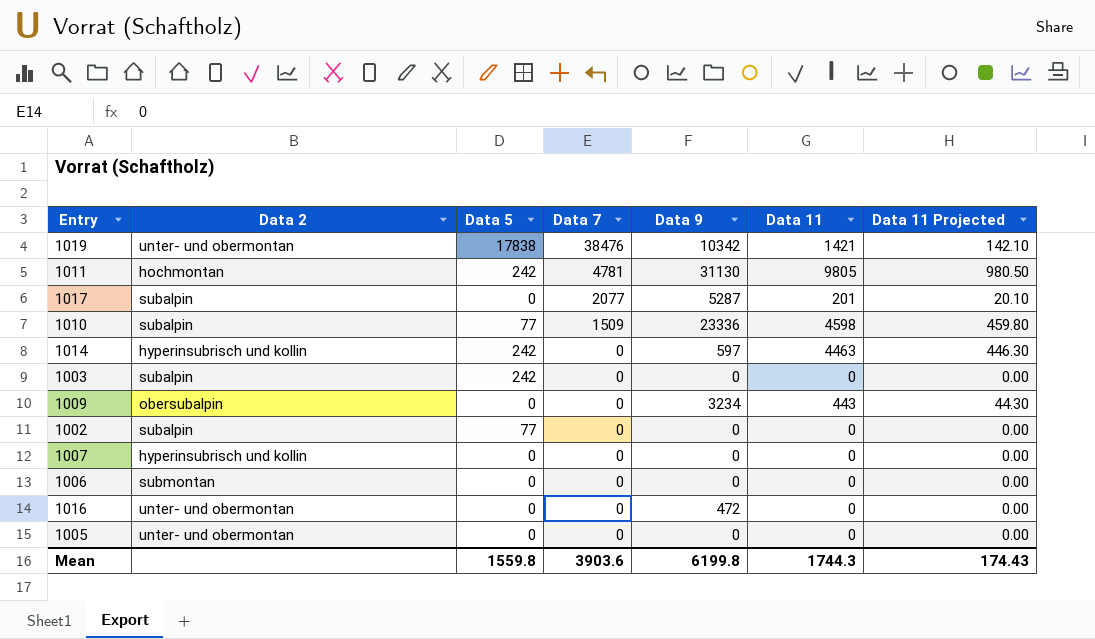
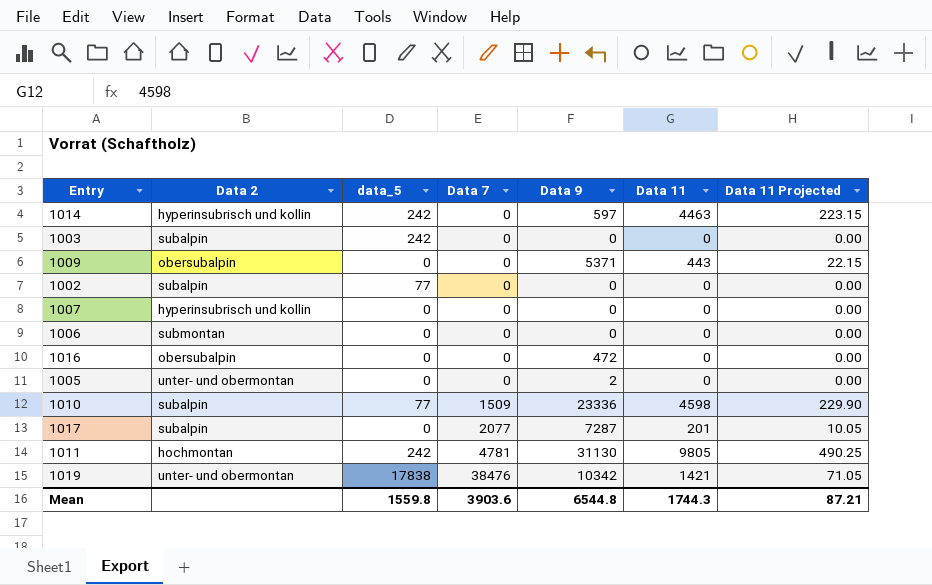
row order: Data 7 descending -> Data 7 ascending
column name: Data 5 -> data_5
column Data 11 Projected | formula: [Data 11] * 0.1 -> [Data 11] * 0.05
1009 | Data 9: 3234 -> 5371
1016 | Data 2: unter- und obermontan -> obersubalpin
1005 | Data 9: 0 -> 2
1017 | Data 9: 5287 -> 7287
Mean | Data 9: 6199.8 -> 6544.8
Mean | Data 11 Projected: 174.43 -> 87.21

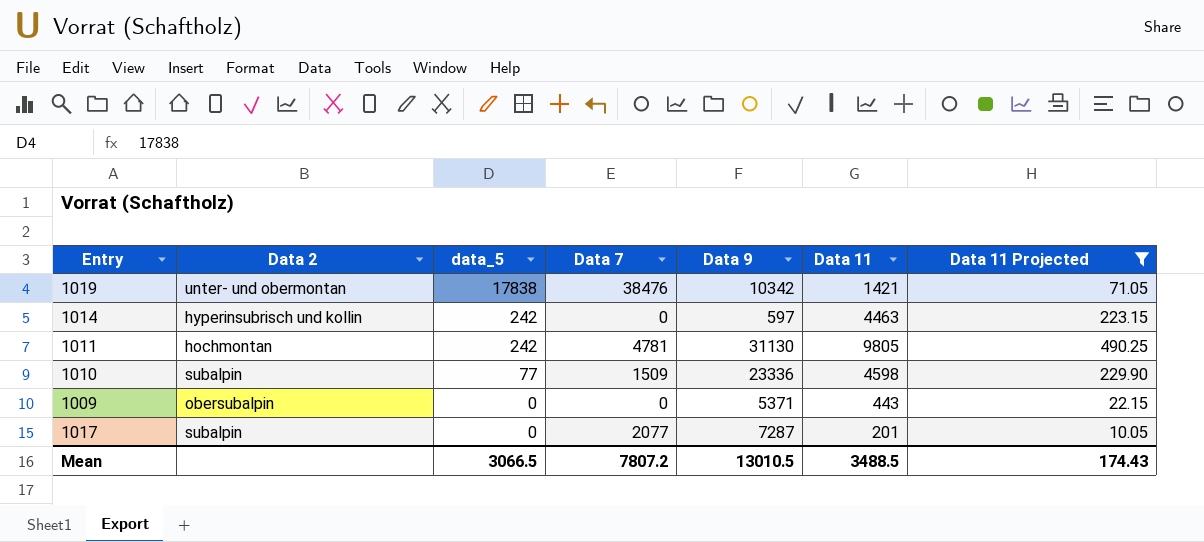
filter: none -> Data 11 Projected != 0.00
row order: Data 7 ascending -> data_5 descending
Mean | data_5: 1559.8 -> 3066.5
Mean | Data 7: 3903.6 -> 7807.2
Mean | Data 9: 6544.8 -> 13010.5
Mean | Data 11: 1744.3 -> 3488.5
Mean | Data 11 Projected: 87.21 -> 174.43

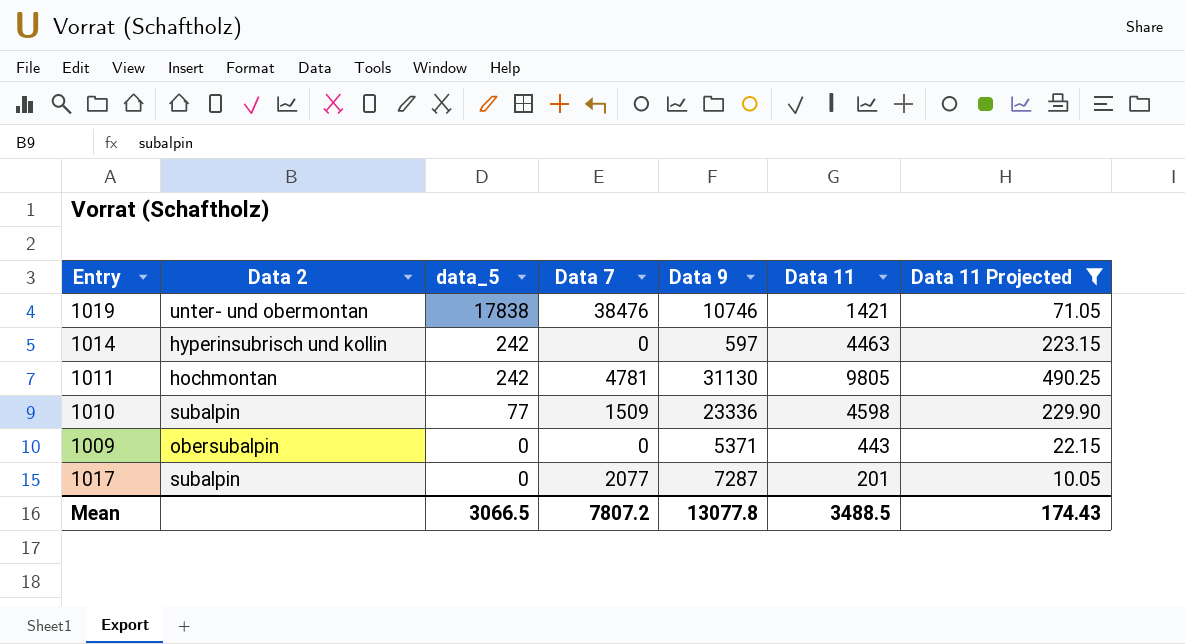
1019 | Data 9: 10342 -> 10746
Mean | Data 9: 13010.5 -> 13077.8

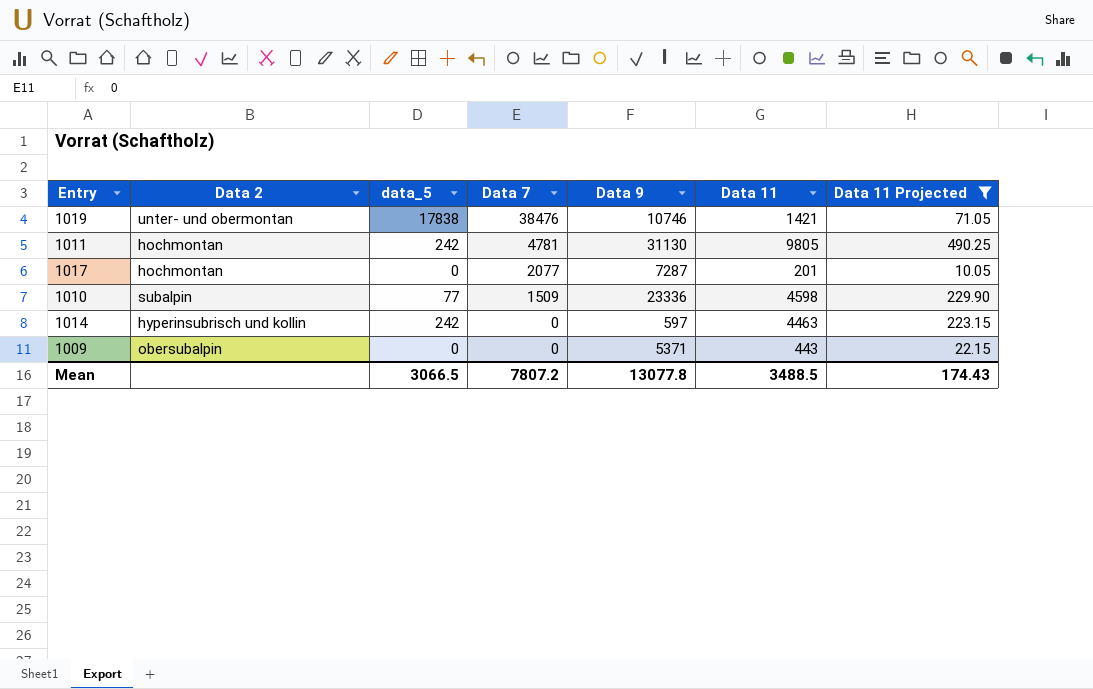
row order: data_5 descending -> Data 7 descending
1017 | Data 2: subalpin -> hochmontan

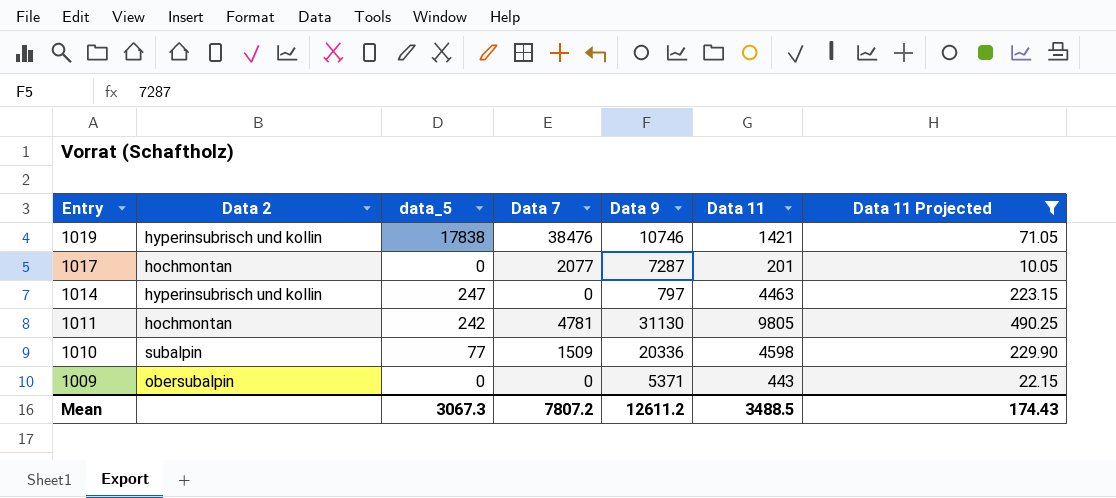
row order: Data 7 descending -> Entry descending
1019 | Data 2: unter- und obermontan -> hyperinsubrisch und kollin
1014 | data_5: 242 -> 247
1014 | Data 9: 597 -> 797
1010 | Data 9: 23336 -> 20336
Mean | data_5: 3066.5 -> 3067.3
Mean | Data 9: 13077.8 -> 12611.2

